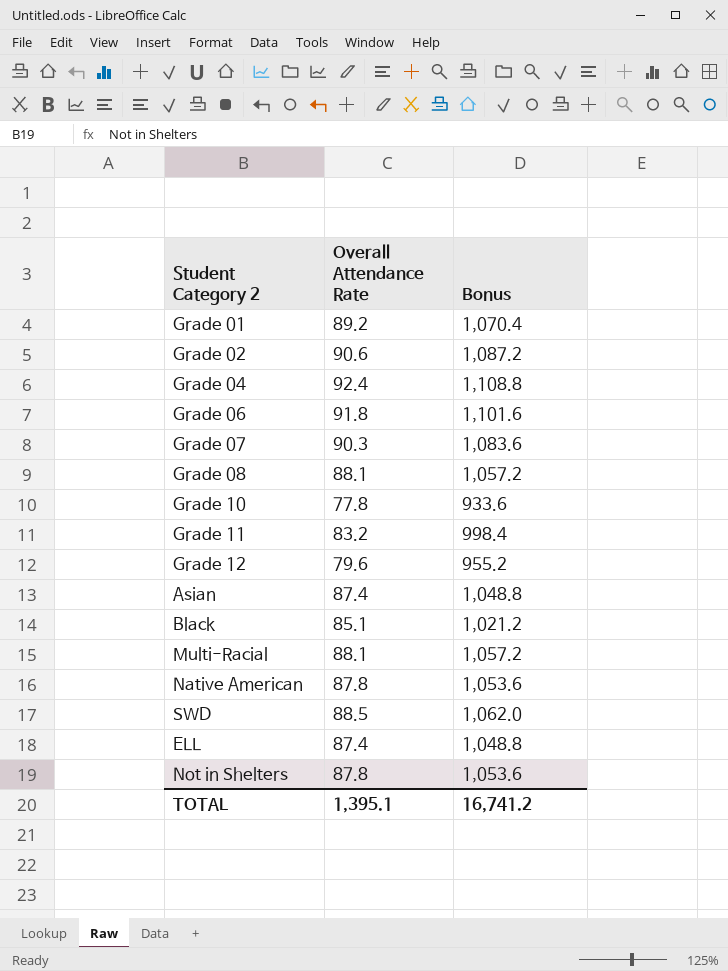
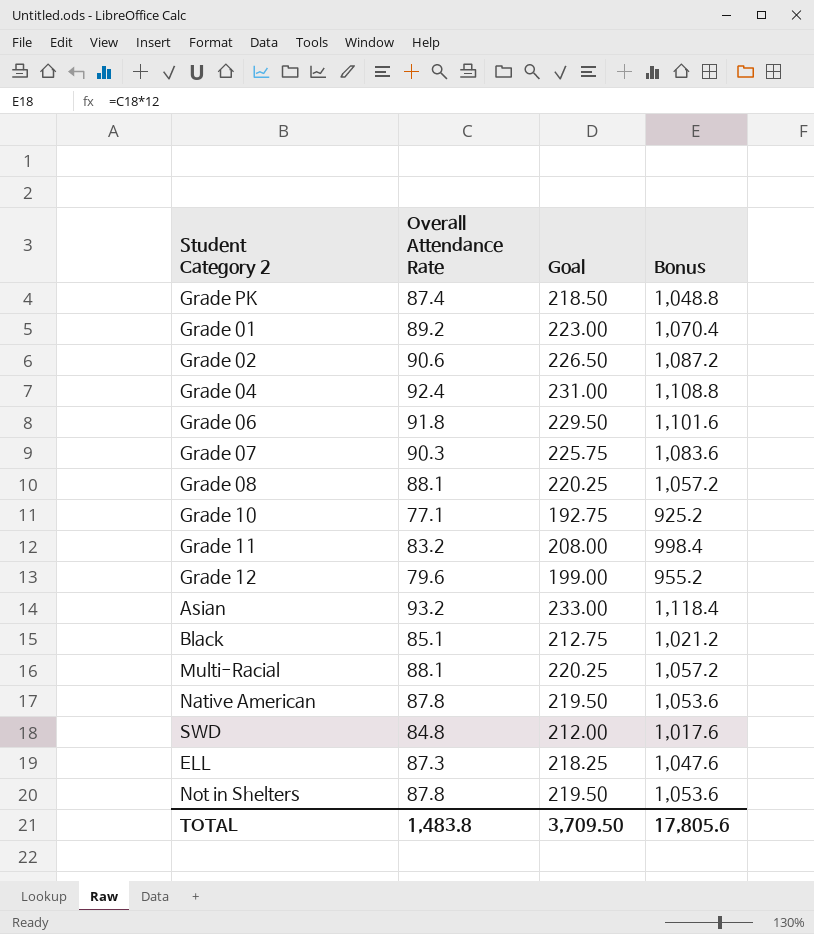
column Goal | formula: none -> [Overall Attendance Rate] * 2.5
row Grade PK: none -> 87.4 | 218.50 | 1,048.8
Grade 10 | Overall Attendance Rate: 77.8 -> 77.1
Grade 10 | Bonus: 933.6 -> 925.2
Asian | Overall Attendance Rate: 87.4 -> 93.2
Asian | Bonus: 1,048.8 -> 1,118.4
SWD | Overall Attendance Rate: 88.5 -> 84.8
SWD | Bonus: 1,062.0 -> 1,017.6
ELL | Overall Attendance Rate: 87.4 -> 87.3
ELL | Bonus: 1,048.8 -> 1,047.6
TOTAL | Overall Attendance Rate: 1,395.1 -> 1,483.8
TOTAL | Bonus: 16,741.2 -> 17,805.6

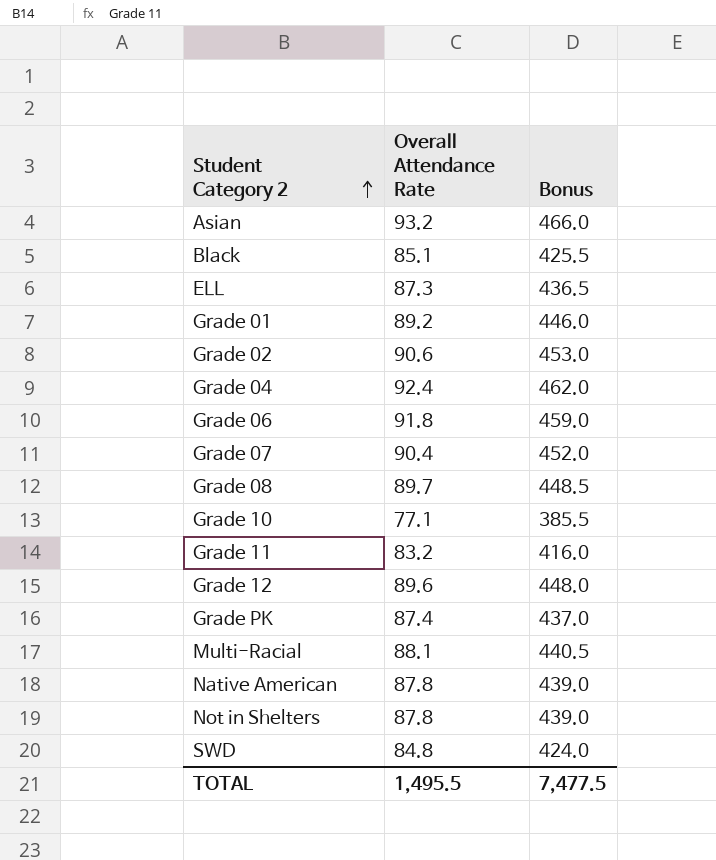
row order: none -> Student Category 2 ascending
column Goal | formula: [Overall Attendance Rate] * 2.5 -> none
column Bonus | formula: [Overall Attendance Rate] * 12 -> [Overall Attendance Rate] * 5
Grade 07 | Overall Attendance Rate: 90.3 -> 90.4
Grade 08 | Overall Attendance Rate: 88.1 -> 89.7
Grade 12 | Overall Attendance Rate: 79.6 -> 89.6
TOTAL | Overall Attendance Rate: 1,483.8 -> 1,495.5
TOTAL | Bonus: 17,805.6 -> 7,477.5

